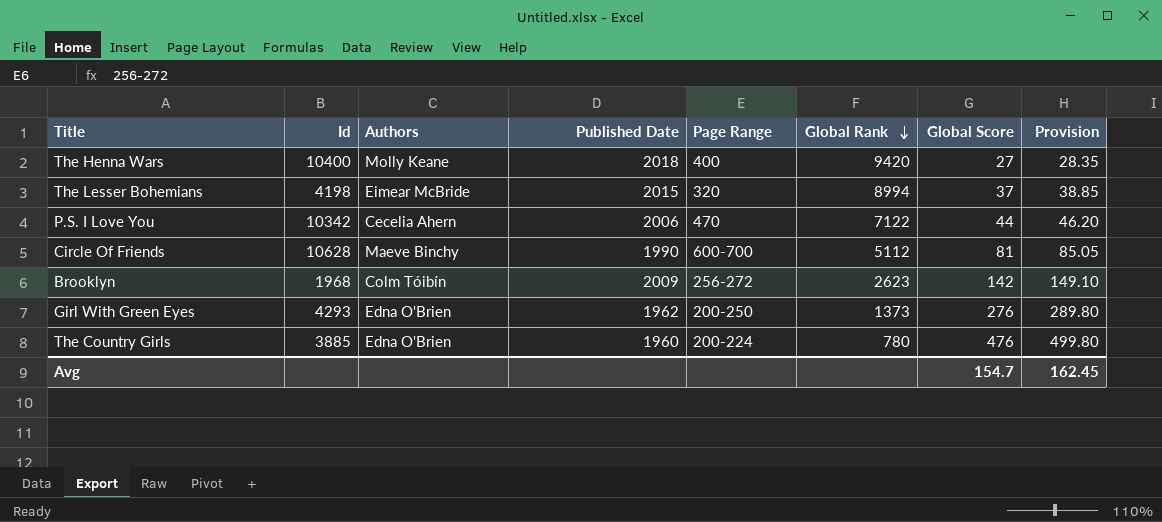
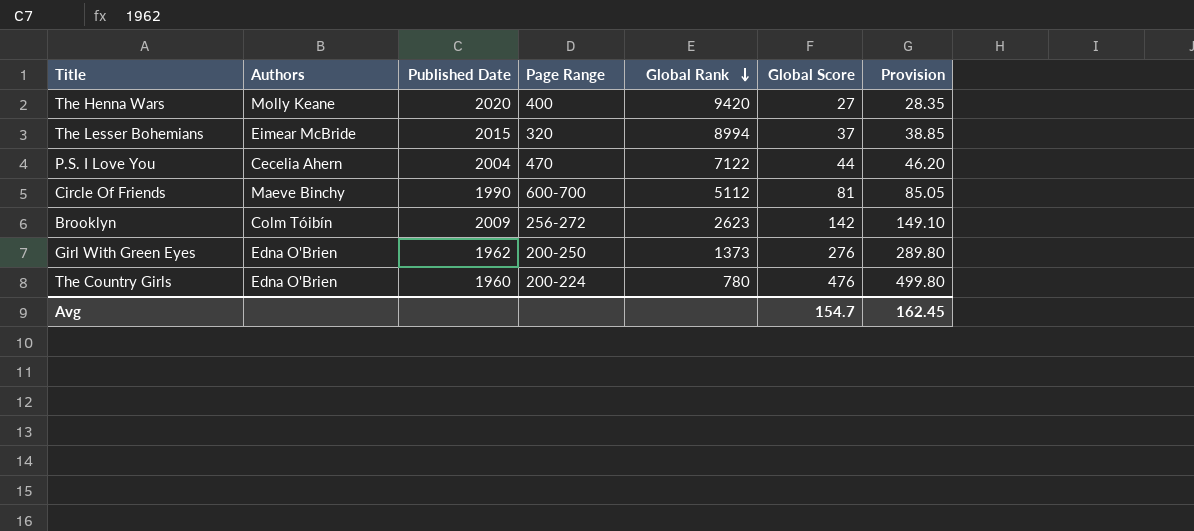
column Id | position: 2 -> none
The Henna Wars | Published Date: 2018 -> 2020
P.S. I Love You | Published Date: 2006 -> 2004

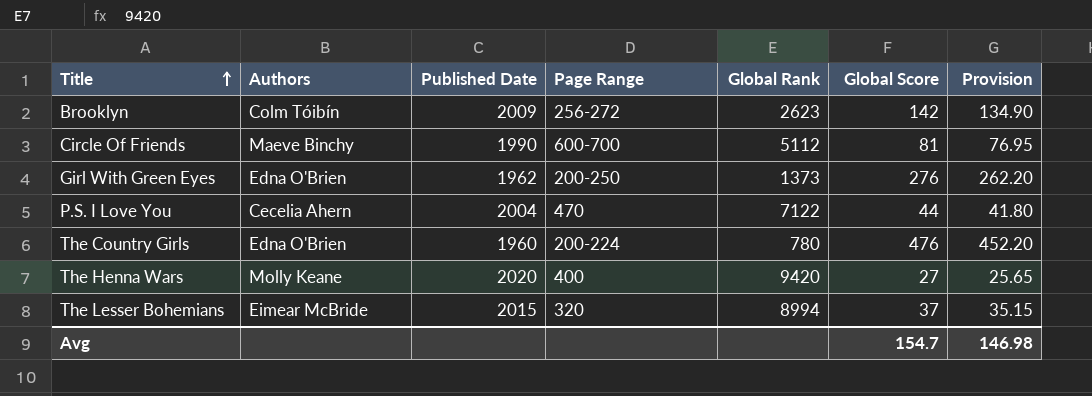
row order: Global Rank descending -> Title ascending
column Provision | formula: [Global Score] * 1.05 -> [Global Score] * 0.95
Avg | Provision: 162.45 -> 146.98

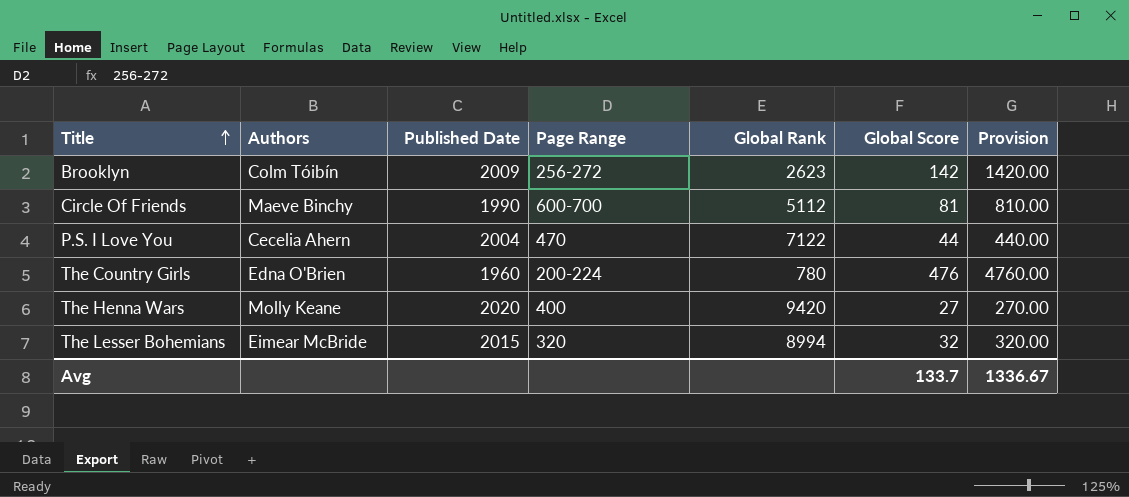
column Provision | formula: [Global Score] * 0.95 -> [Global Score] * 10
row Girl With Green Eyes: Edna O'Brien | 1962 | 200-250 | 1373 | 276 | 262.20 -> none
The Lesser Bohemians | Global Score: 37 -> 32
Avg | Global Score: 154.7 -> 133.7
Avg | Provision: 146.98 -> 1336.67

